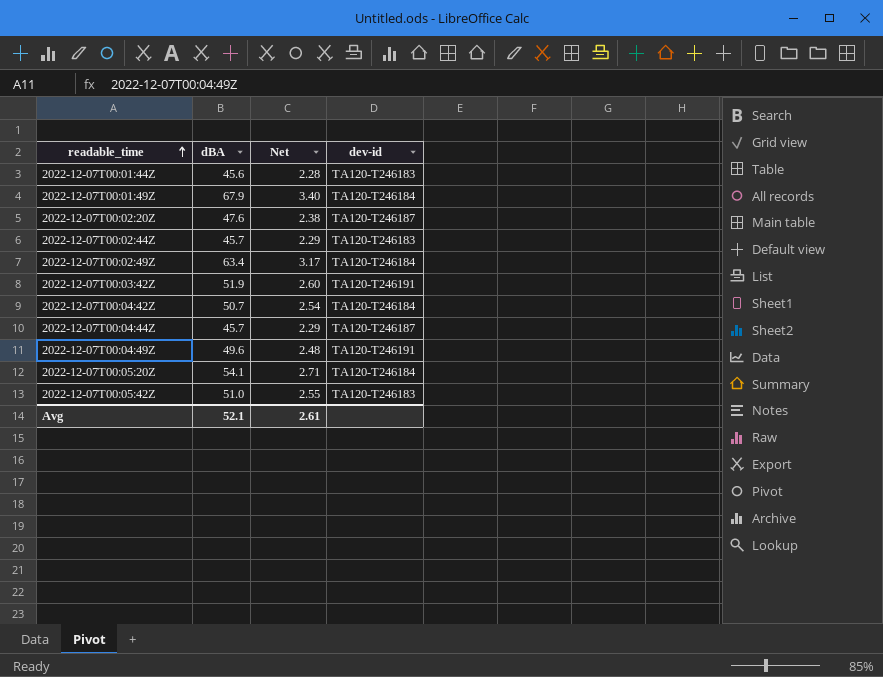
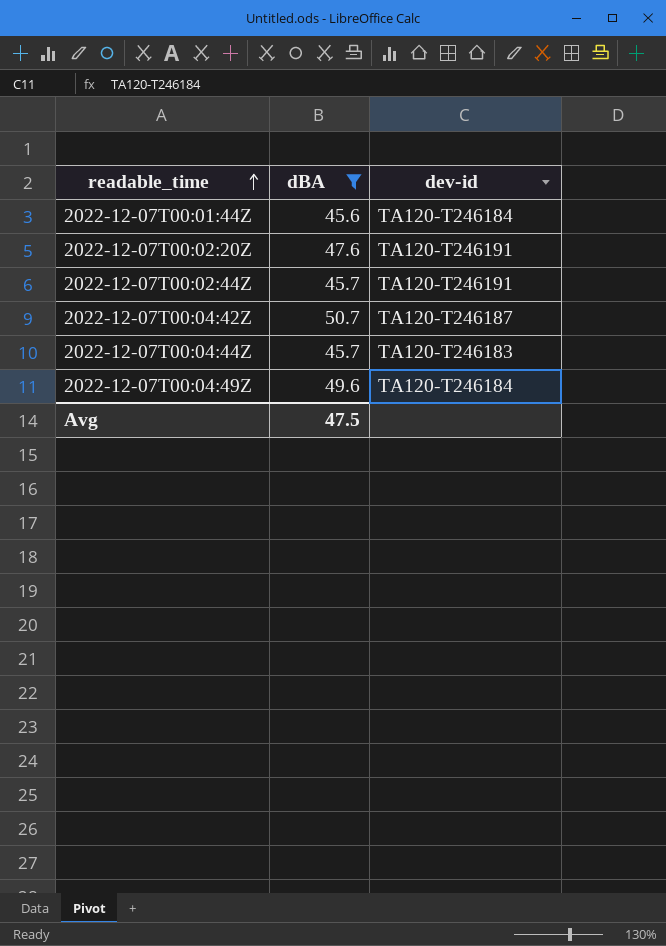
filter: none -> dBA <= 50.7
column Net | formula: [dBA] * 0.05 -> none
2022-12-07T00:01:44Z | dev-id: TA120-T246183 -> TA120-T246184
2022-12-07T00:02:20Z | dev-id: TA120-T246187 -> TA120-T246191
2022-12-07T00:02:44Z | dev-id: TA120-T246183 -> TA120-T246191
2022-12-07T00:04:42Z | dev-id: TA120-T246184 -> TA120-T246187
2022-12-07T00:04:44Z | dev-id: TA120-T246187 -> TA120-T246183
2022-12-07T00:04:49Z | dev-id: TA120-T246191 -> TA120-T246184
Avg | dBA: 52.1 -> 47.5

